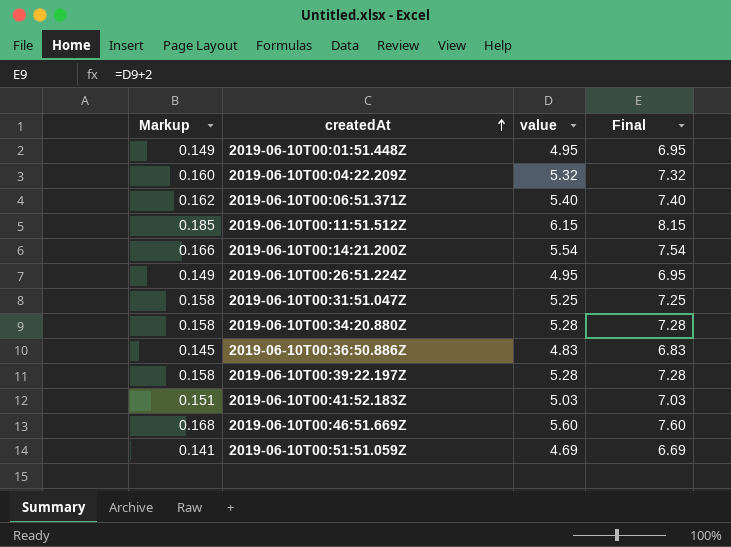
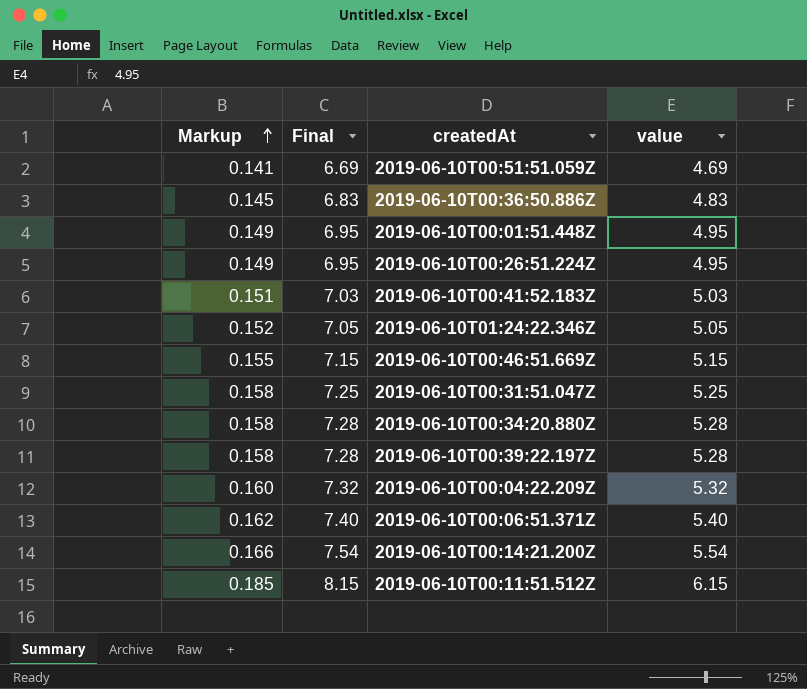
row order: createdAt ascending -> Markup ascending
column Final | position: 4 -> 2
row 2019-06-10T01:24:22.346Z: none -> 0.152 | 7.05 | 5.05
2019-06-10T00:46:51.669Z | Markup: 0.168 -> 0.155
2019-06-10T00:46:51.669Z | Final: 7.60 -> 7.15
2019-06-10T00:46:51.669Z | value: 5.60 -> 5.15

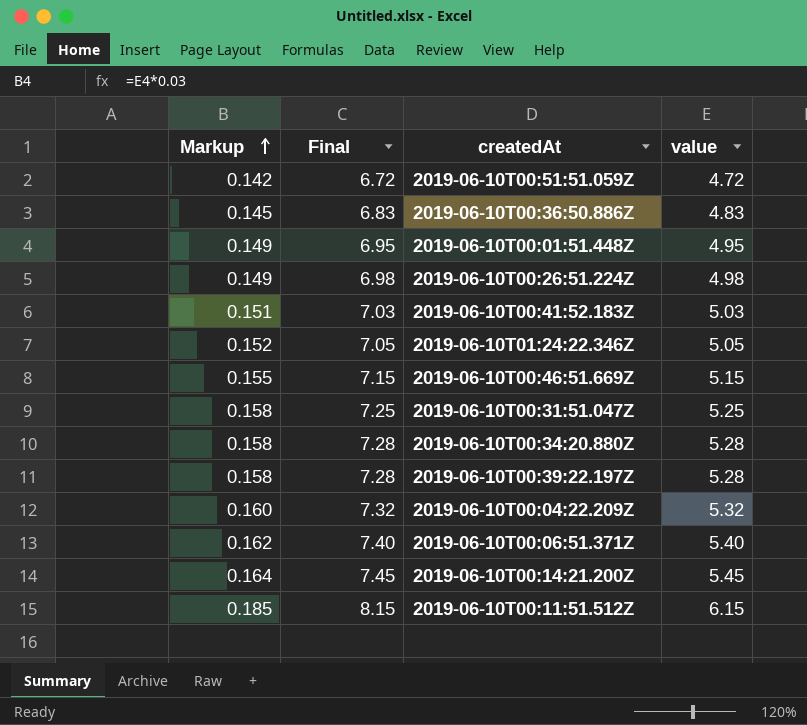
2019-06-10T00:51:51.059Z | Markup: 0.141 -> 0.142
2019-06-10T00:51:51.059Z | Final: 6.69 -> 6.72
2019-06-10T00:51:51.059Z | value: 4.69 -> 4.72
2019-06-10T00:26:51.224Z | Final: 6.95 -> 6.98
2019-06-10T00:26:51.224Z | value: 4.95 -> 4.98
2019-06-10T00:14:21.200Z | Markup: 0.166 -> 0.164
2019-06-10T00:14:21.200Z | Final: 7.54 -> 7.45
2019-06-10T00:14:21.200Z | value: 5.54 -> 5.45

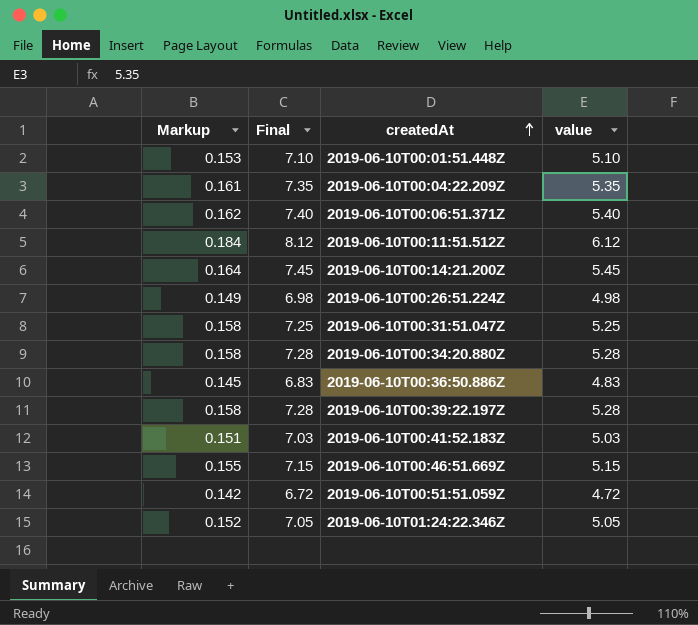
row order: Markup ascending -> createdAt ascending
2019-06-10T00:01:51.448Z | Markup: 0.149 -> 0.153
2019-06-10T00:01:51.448Z | Final: 6.95 -> 7.10
2019-06-10T00:01:51.448Z | value: 4.95 -> 5.10
2019-06-10T00:04:22.209Z | Markup: 0.160 -> 0.161
2019-06-10T00:04:22.209Z | Final: 7.32 -> 7.35
2019-06-10T00:04:22.209Z | value: 5.32 -> 5.35
2019-06-10T00:11:51.512Z | Markup: 0.185 -> 0.184
2019-06-10T00:11:51.512Z | Final: 8.15 -> 8.12
2019-06-10T00:11:51.512Z | value: 6.15 -> 6.12

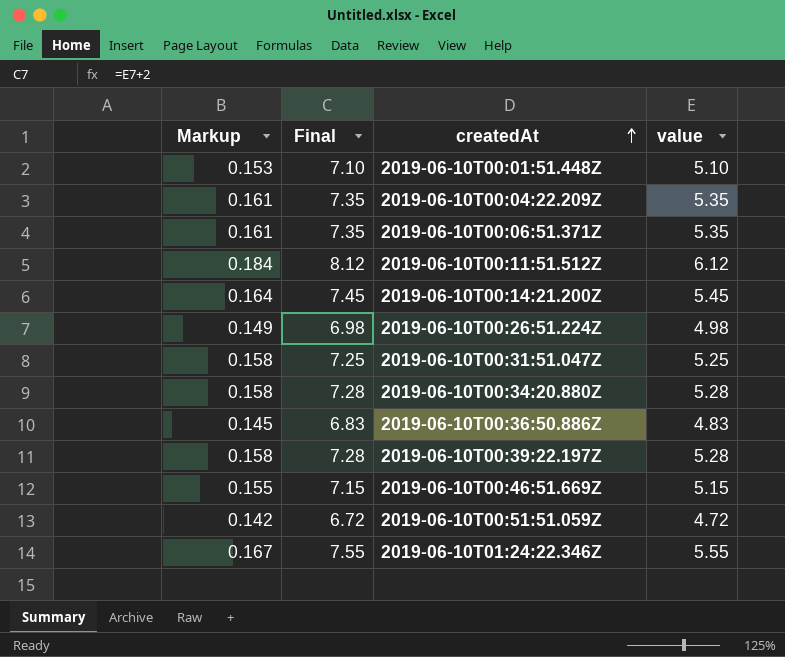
row 2019-06-10T00:41:52.183Z: 0.151 | 7.03 | 5.03 -> none
2019-06-10T00:06:51.371Z | Markup: 0.162 -> 0.161
2019-06-10T00:06:51.371Z | Final: 7.40 -> 7.35
2019-06-10T00:06:51.371Z | value: 5.40 -> 5.35
2019-06-10T01:24:22.346Z | Markup: 0.152 -> 0.167
2019-06-10T01:24:22.346Z | Final: 7.05 -> 7.55
2019-06-10T01:24:22.346Z | value: 5.05 -> 5.55

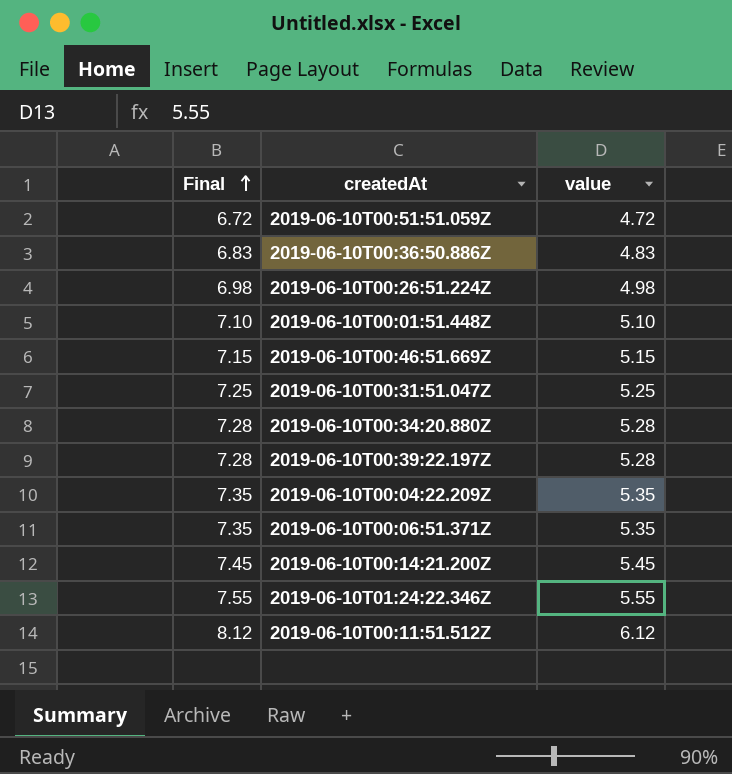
row order: createdAt ascending -> Final ascending
column Markup | formula: [value] * 0.03 -> none

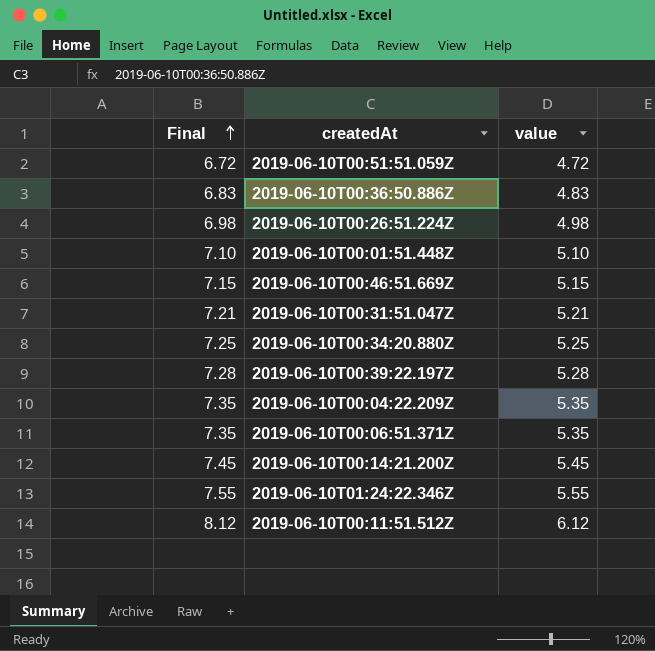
2019-06-10T00:31:51.047Z | Final: 7.25 -> 7.21
2019-06-10T00:31:51.047Z | value: 5.25 -> 5.21
2019-06-10T00:34:20.880Z | Final: 7.28 -> 7.25
2019-06-10T00:34:20.880Z | value: 5.28 -> 5.25

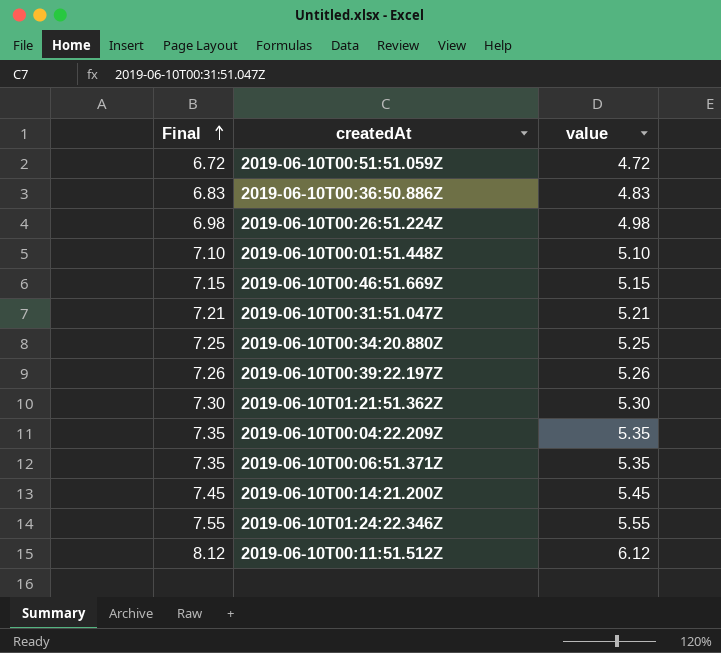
2019-06-10T00:39:22.197Z | Final: 7.28 -> 7.26
2019-06-10T00:39:22.197Z | value: 5.28 -> 5.26
row 2019-06-10T01:21:51.362Z: none -> 7.30 | 5.30

